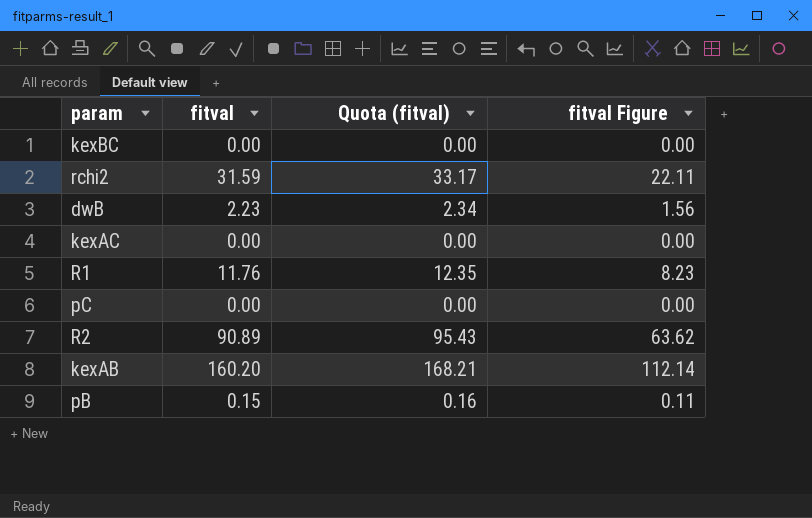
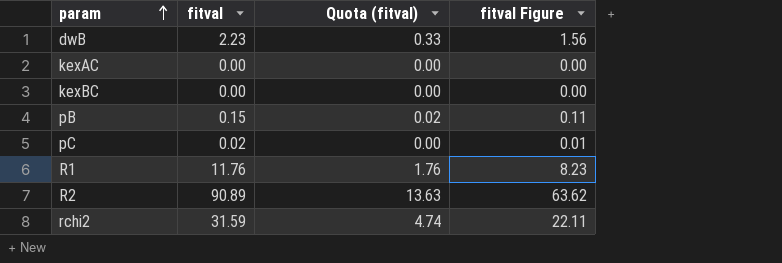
row order: none -> param ascending
column Quota (fitval) | formula: [fitval] * 1.05 -> [fitval] * 0.15
row kexAB: 160.20 | 168.21 | 112.14 -> none
pC | fitval: 0.00 -> 0.02
pC | fitval Figure: 0.00 -> 0.01

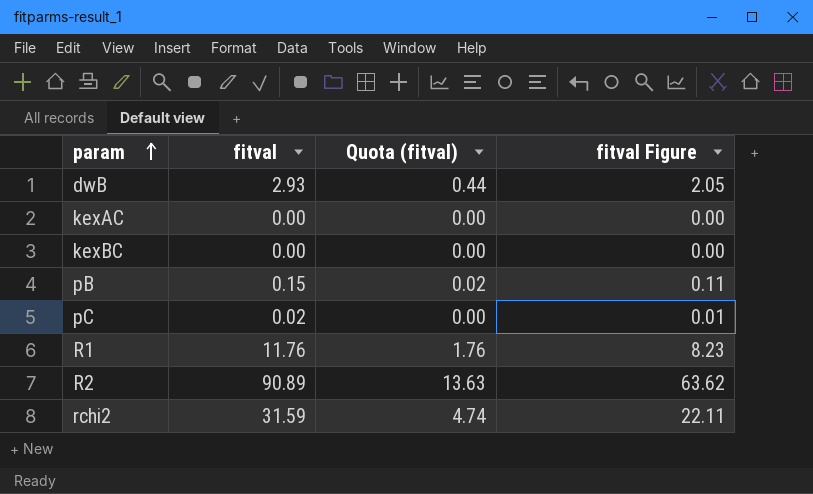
dwB | fitval: 2.23 -> 2.93
dwB | Quota (fitval): 0.33 -> 0.44
dwB | fitval Figure: 1.56 -> 2.05

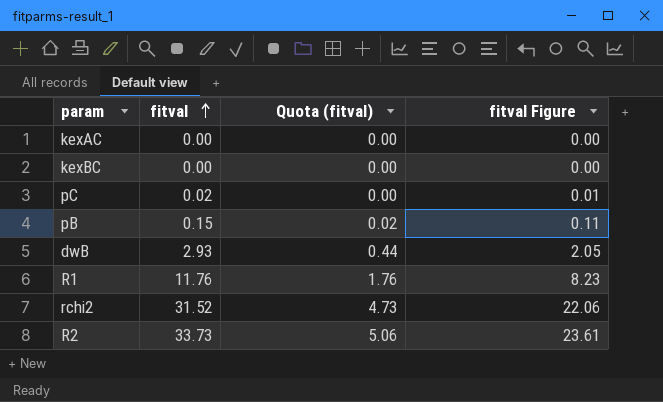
row order: param ascending -> fitval ascending
rchi2 | fitval: 31.59 -> 31.52
rchi2 | Quota (fitval): 4.74 -> 4.73
rchi2 | fitval Figure: 22.11 -> 22.06
R2 | fitval: 90.89 -> 33.73
R2 | Quota (fitval): 13.63 -> 5.06
R2 | fitval Figure: 63.62 -> 23.61

